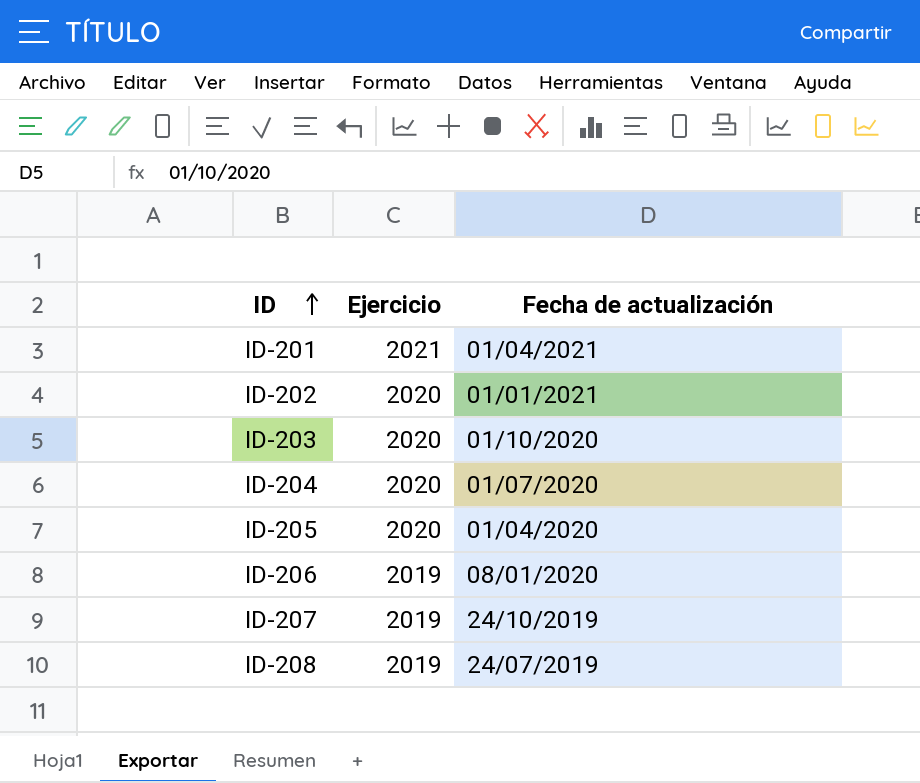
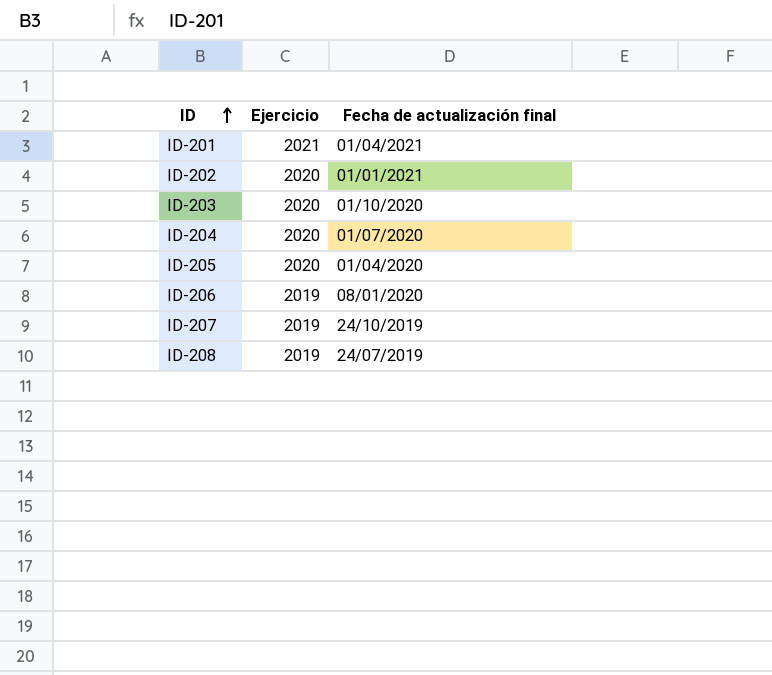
column name: Fecha de actualización -> Fecha de actualización final

